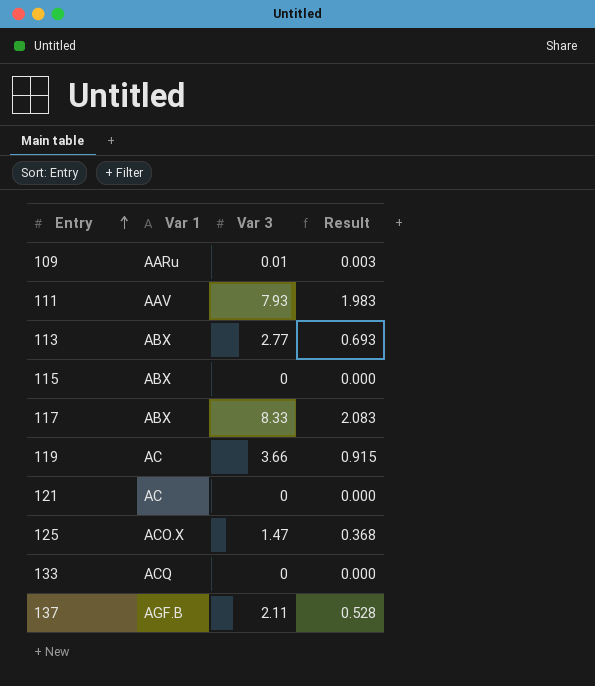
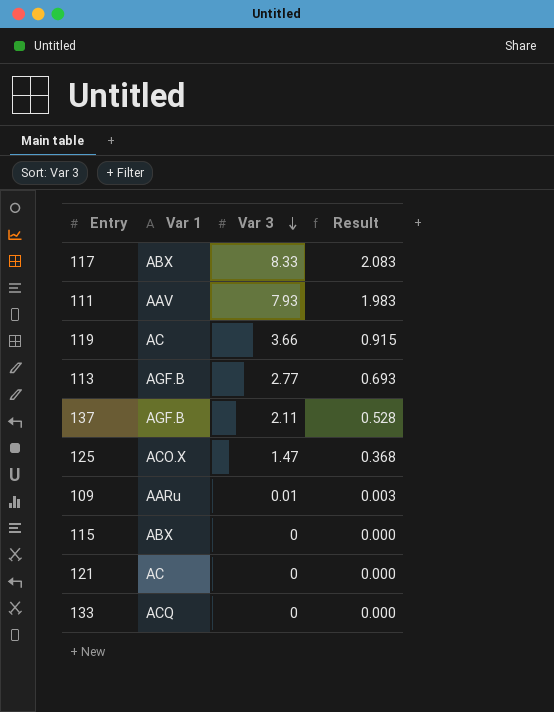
row order: Entry ascending -> Var 3 descending
113 | Var 1: ABX -> AGF.B

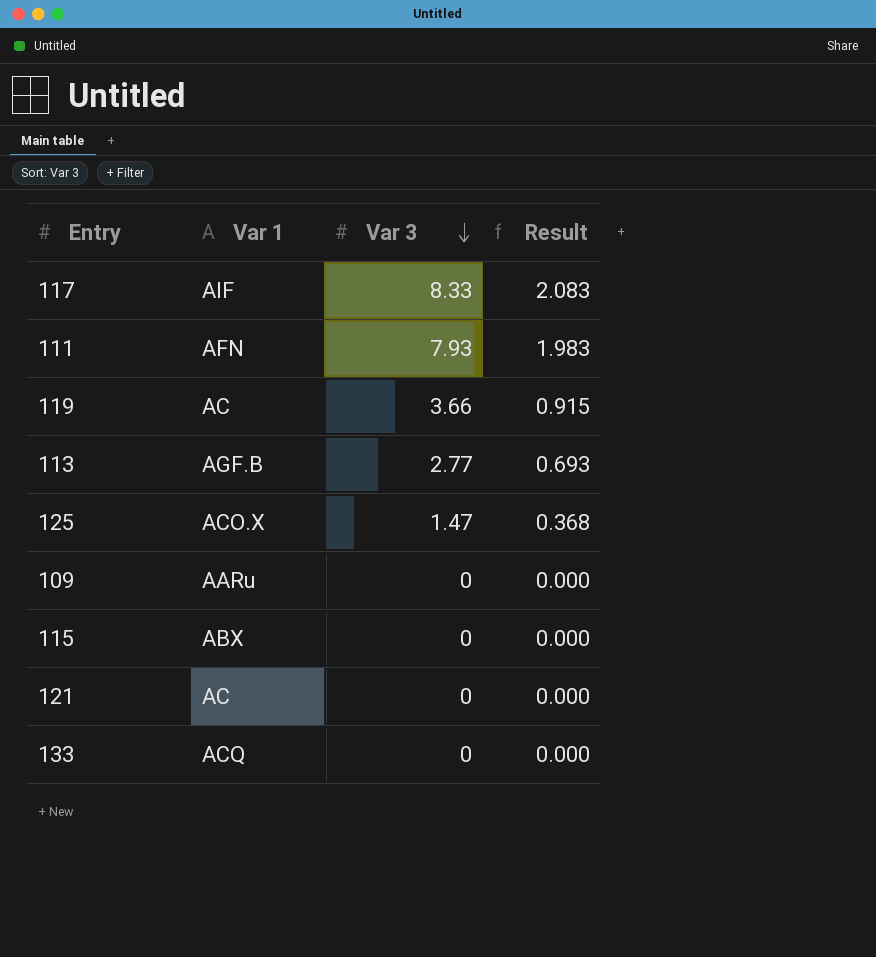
row 137: AGF.B | 2.11 | 0.528 -> none
117 | Var 1: ABX -> AIF
111 | Var 1: AAV -> AFN
109 | Var 3: 0.01 -> 0
109 | Result: 0.003 -> 0.000

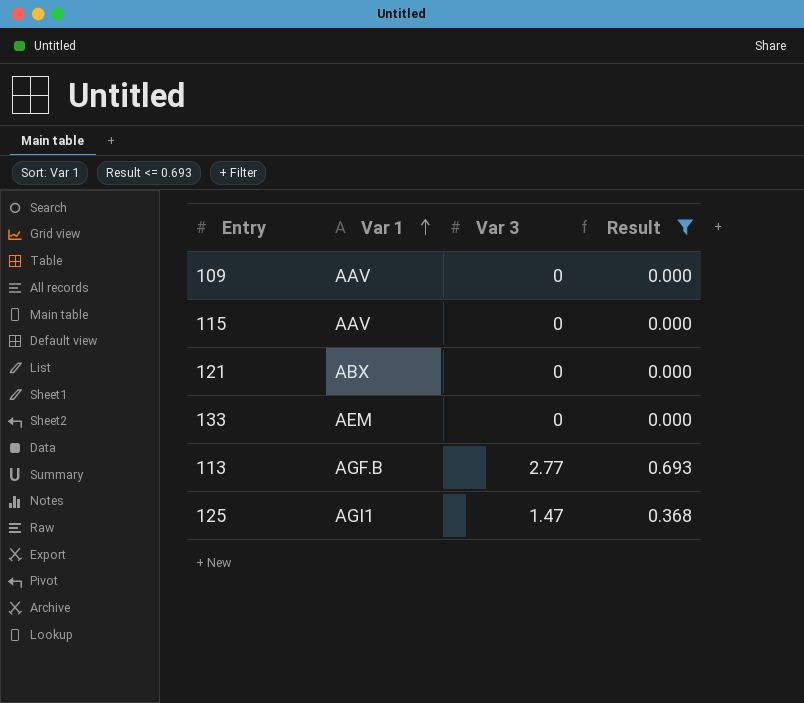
filter: none -> Result <= 0.693
row order: Var 3 descending -> Var 1 ascending
109 | Var 1: AARu -> AAV
115 | Var 1: ABX -> AAV
121 | Var 1: AC -> ABX
133 | Var 1: ACQ -> AEM
125 | Var 1: ACO.X -> AGI1

